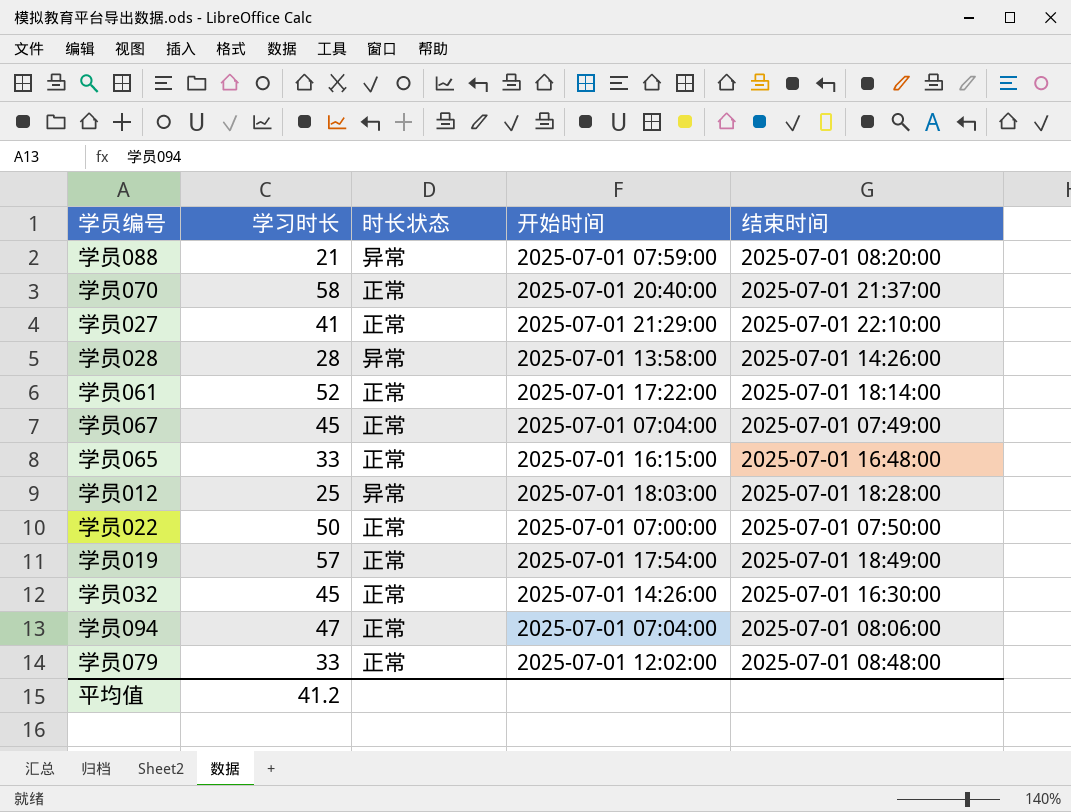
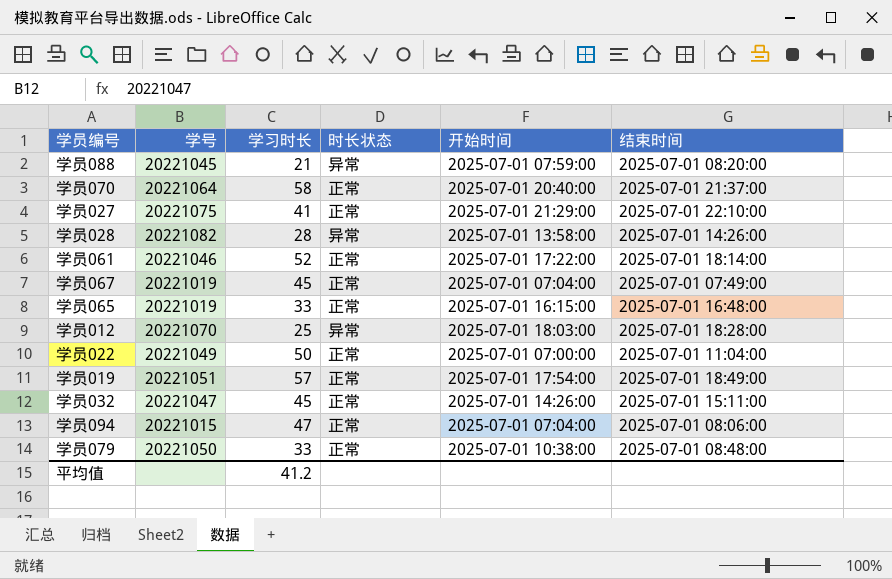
column 学号 | position: none -> 2
学员022 | 结束时间: 2025-07-01 07:50:00 -> 2025-07-01 11:04:00
学员032 | 结束时间: 2025-07-01 16:30:00 -> 2025-07-01 15:11:00
学员079 | 开始时间: 2025-07-01 12:02:00 -> 2025-07-01 10:38:00

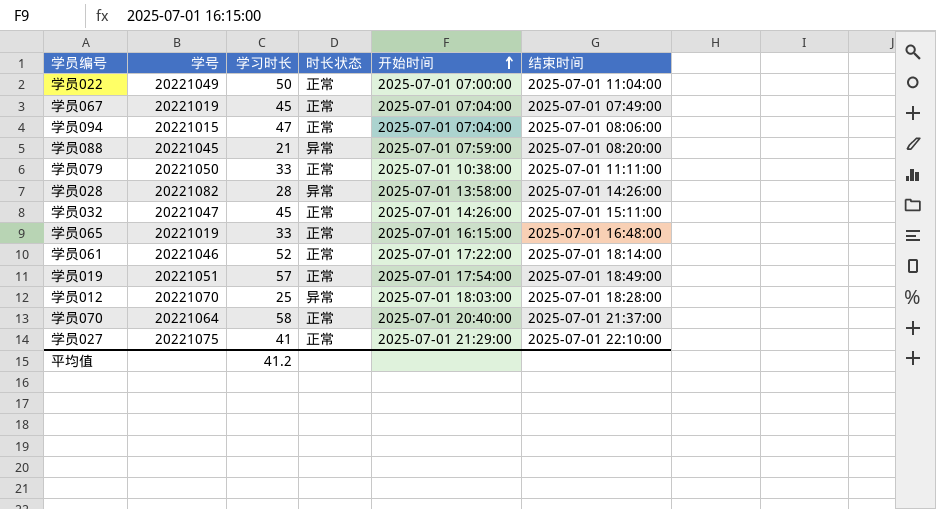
row order: none -> 开始时间 ascending
学员079 | 结束时间: 2025-07-01 08:48:00 -> 2025-07-01 11:11:00

